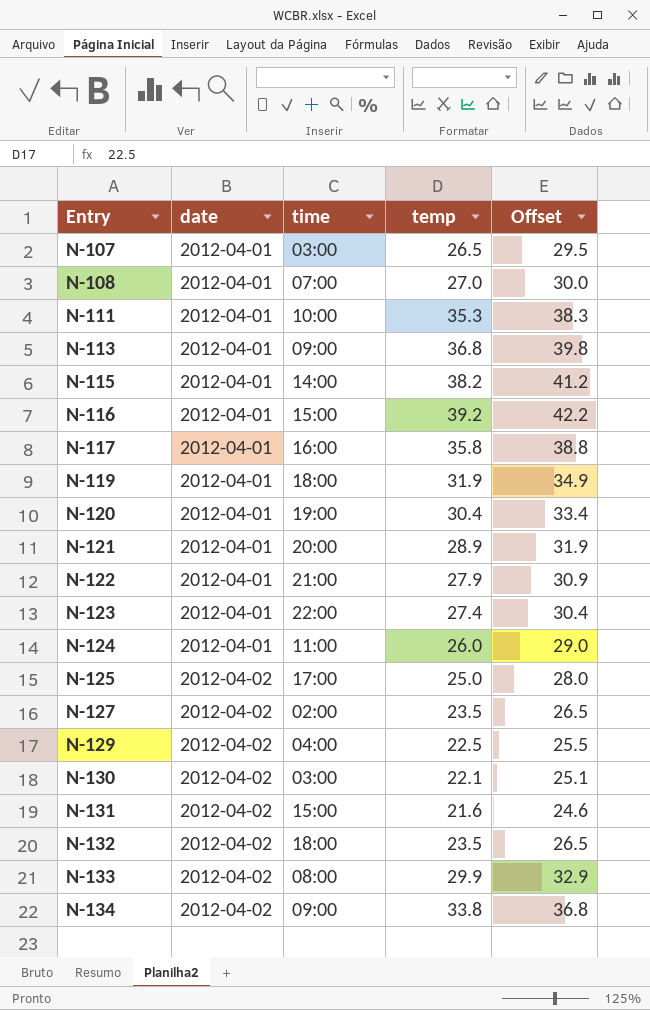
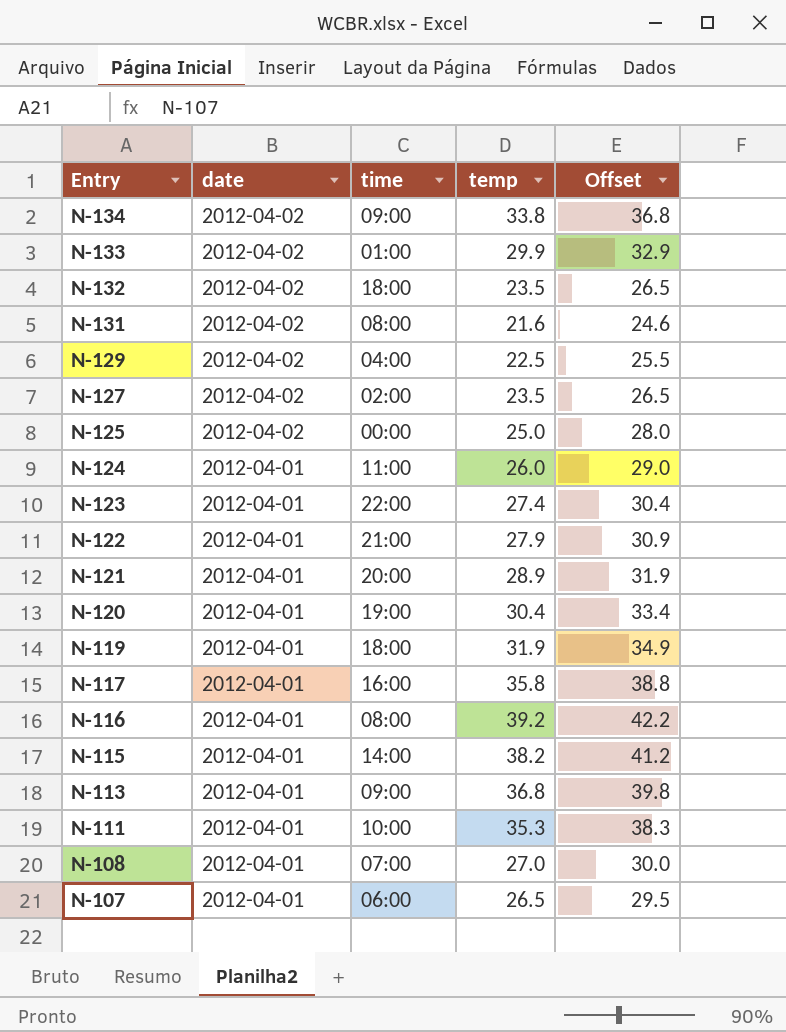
row order: Entry ascending -> Entry descending
row N-130: 2012-04-02 | 03:00 | 22.1 | 25.1 -> none
N-133 | time: 08:00 -> 01:00
N-131 | time: 15:00 -> 08:00
N-125 | time: 17:00 -> 00:00
N-116 | time: 15:00 -> 08:00
N-107 | time: 03:00 -> 06:00

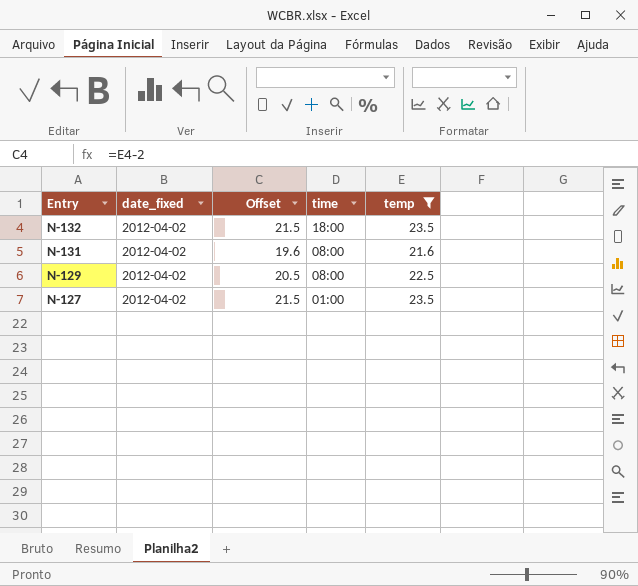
filter: none -> temp <= 23.5
column name: date -> date_fixed
column Offset | formula: [temp] + 3 -> [temp] - 2
column Offset | position: 5 -> 3
N-129 | time: 04:00 -> 08:00
N-127 | time: 02:00 -> 01:00

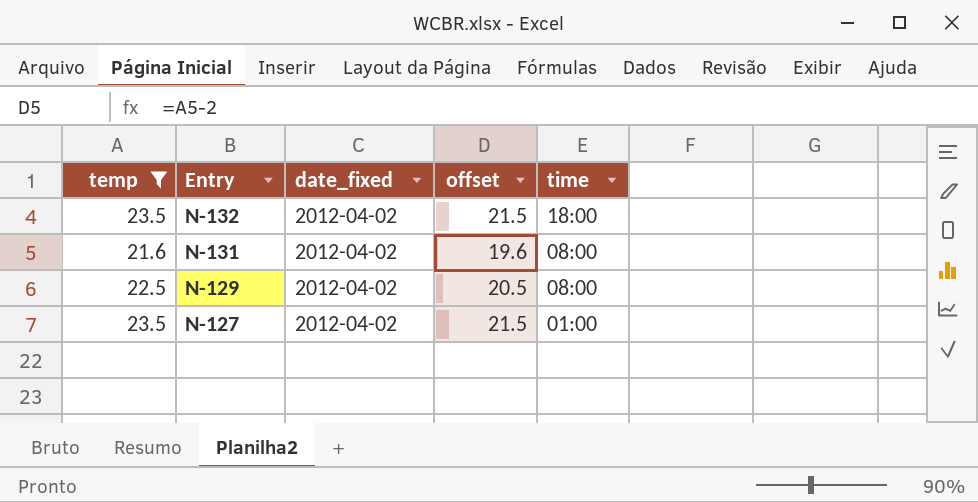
column temp | position: 5 -> 1
column name: Offset -> offset

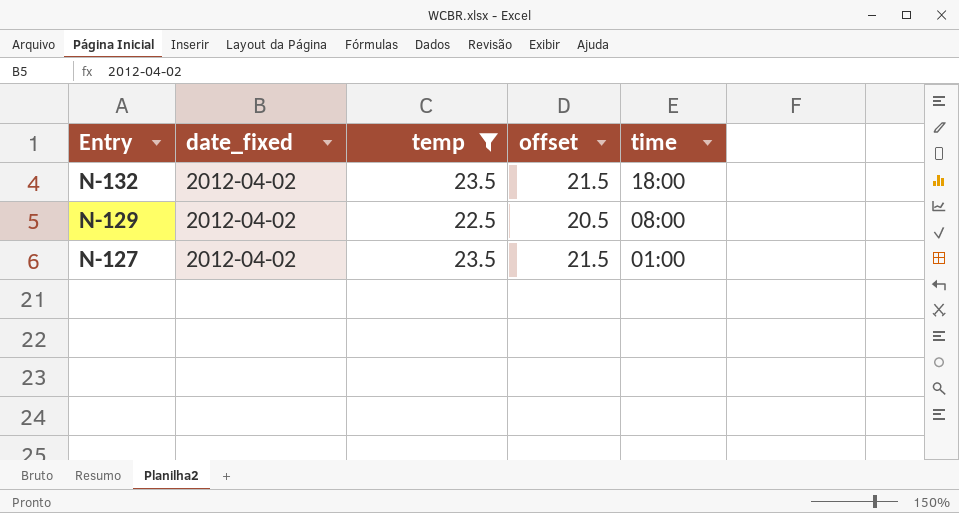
column temp | position: 1 -> 3
row N-131: 21.6 | 2012-04-02 | 19.6 | 08:00 -> none

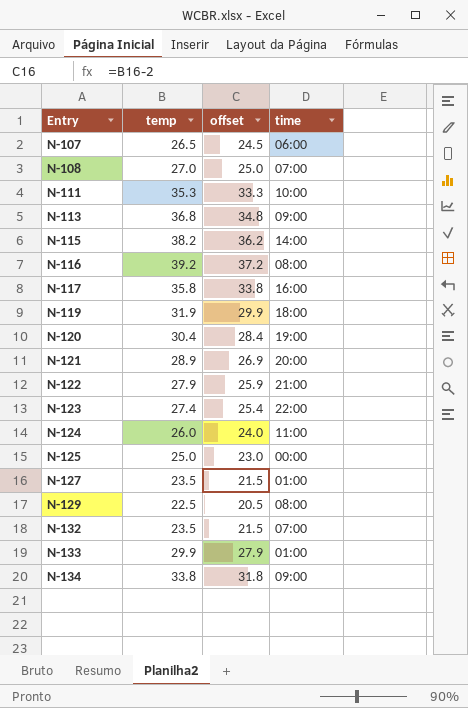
filter: temp <= 23.5 -> none
row order: Entry descending -> Entry ascending
column date_fixed | position: 2 -> none
N-132 | time: 18:00 -> 07:00

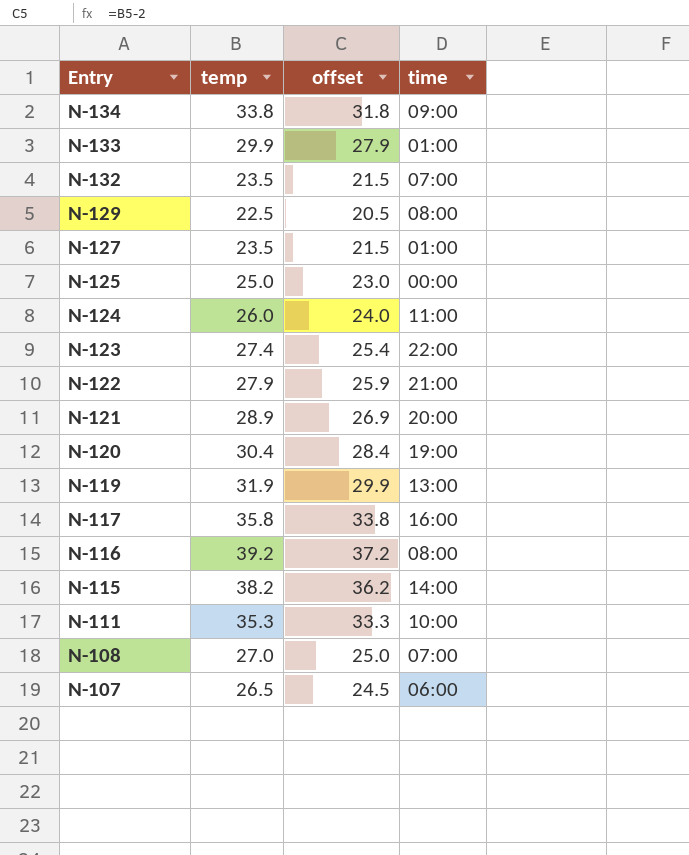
row order: Entry ascending -> Entry descending
row N-113: 36.8 | 34.8 | 09:00 -> none
N-119 | time: 18:00 -> 13:00

